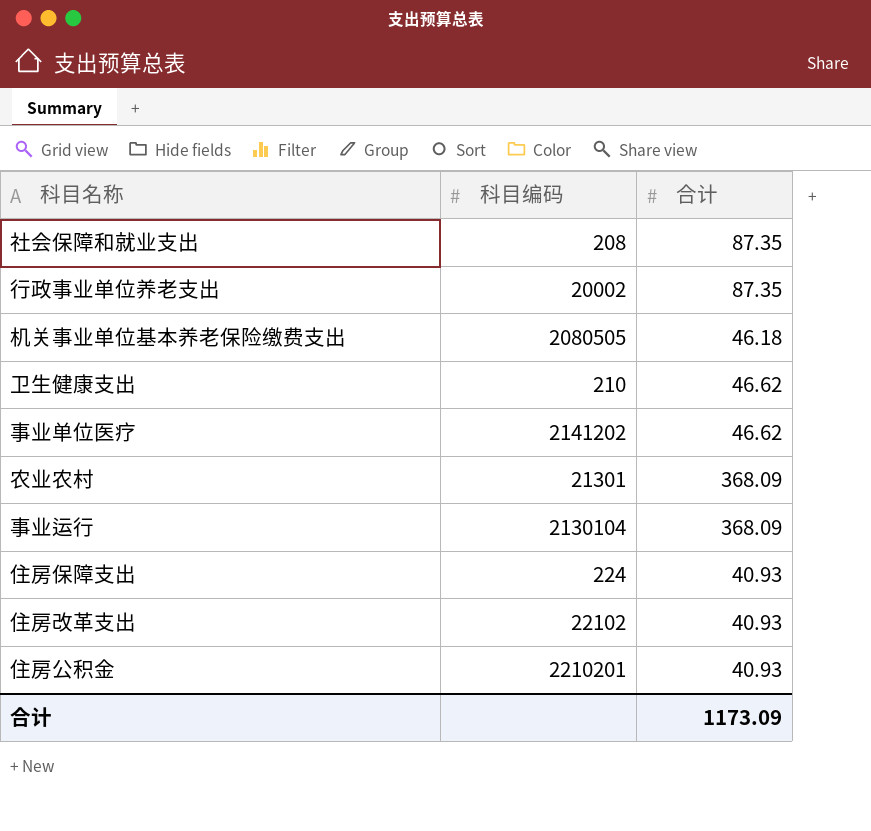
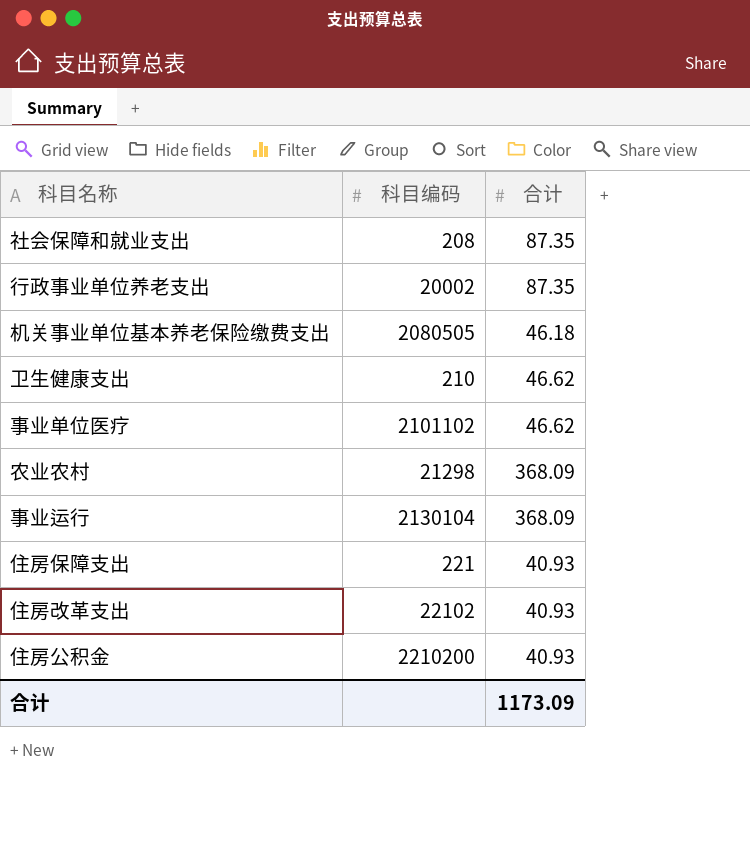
事业单位医疗 | 科目编码: 2141202 -> 2101102
农业农村 | 科目编码: 21301 -> 21298
住房保障支出 | 科目编码: 224 -> 221
住房公积金 | 科目编码: 2210201 -> 2210200

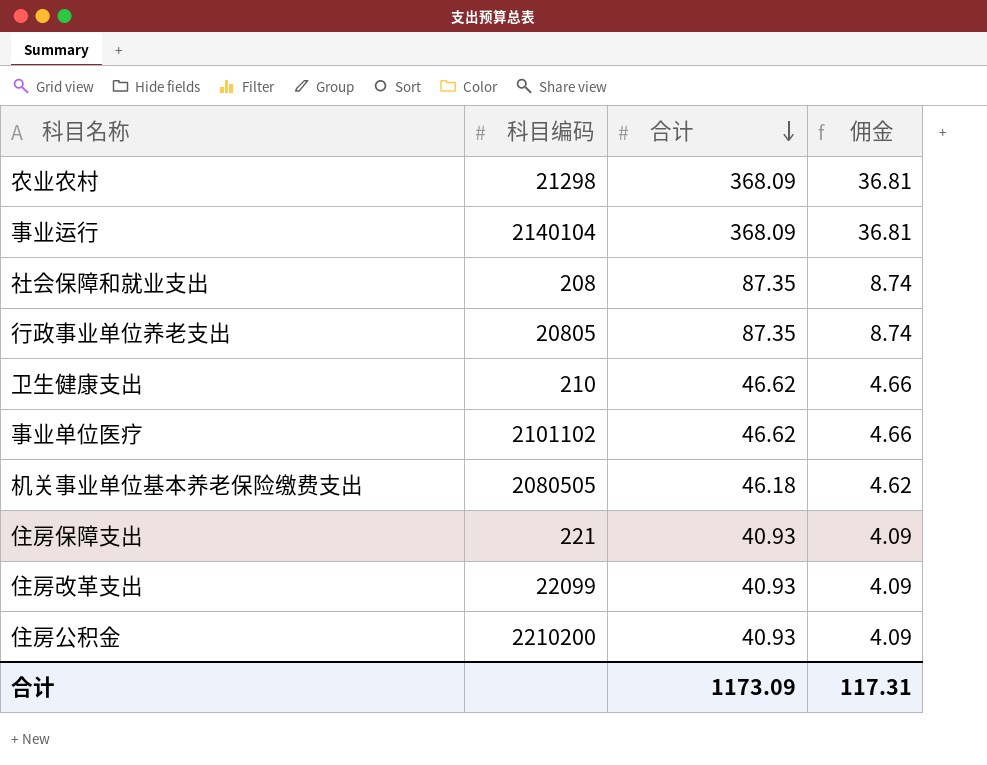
row order: none -> 合计 descending
column 佣金 | formula: none -> [合计] * 0.1
事业运行 | 科目编码: 2130104 -> 2140104
行政事业单位养老支出 | 科目编码: 20002 -> 20805
住房改革支出 | 科目编码: 22102 -> 22099

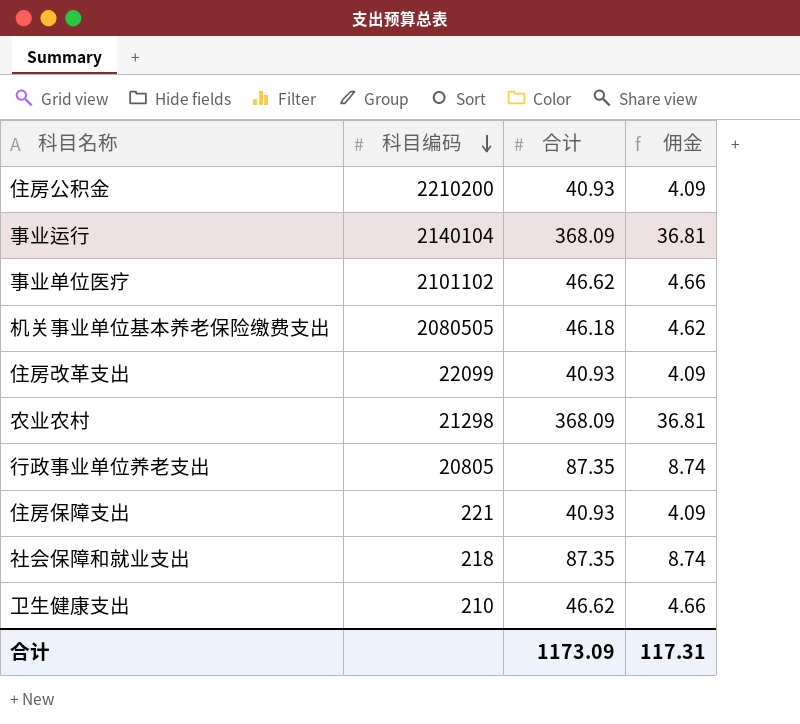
row order: 合计 descending -> 科目编码 descending
社会保障和就业支出 | 科目编码: 208 -> 218

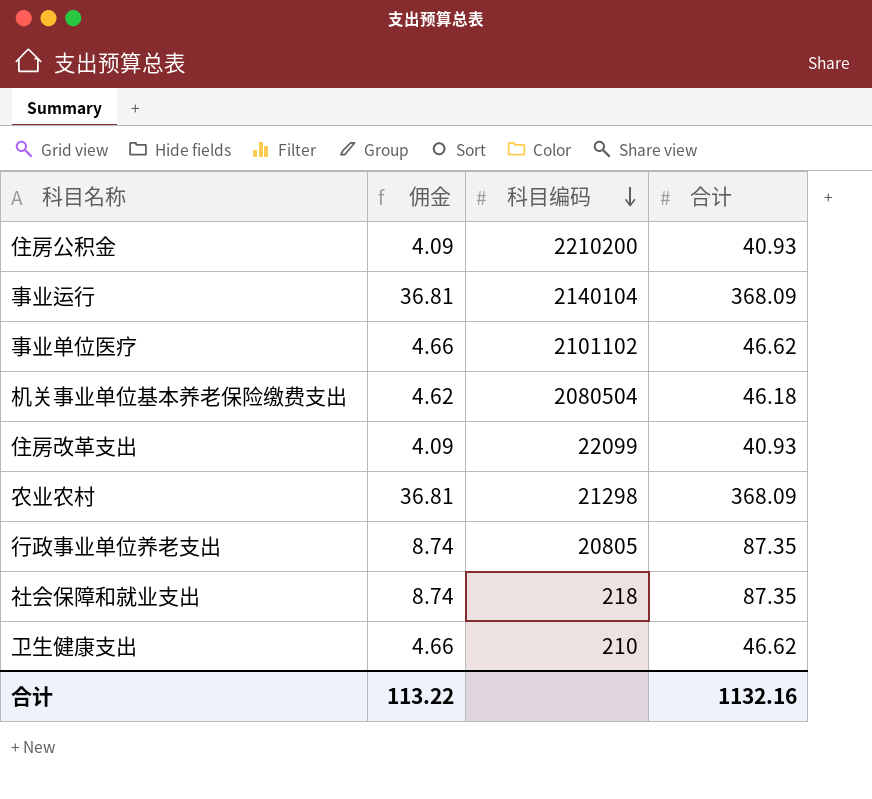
column 佣金 | position: 4 -> 2
row 住房保障支出: 221 | 40.93 | 4.09 -> none
机关事业单位基本养老保险缴费支出 | 科目编码: 2080505 -> 2080504
合计 | 佣金: 117.31 -> 113.22
合计 | 合计: 1173.09 -> 1132.16

